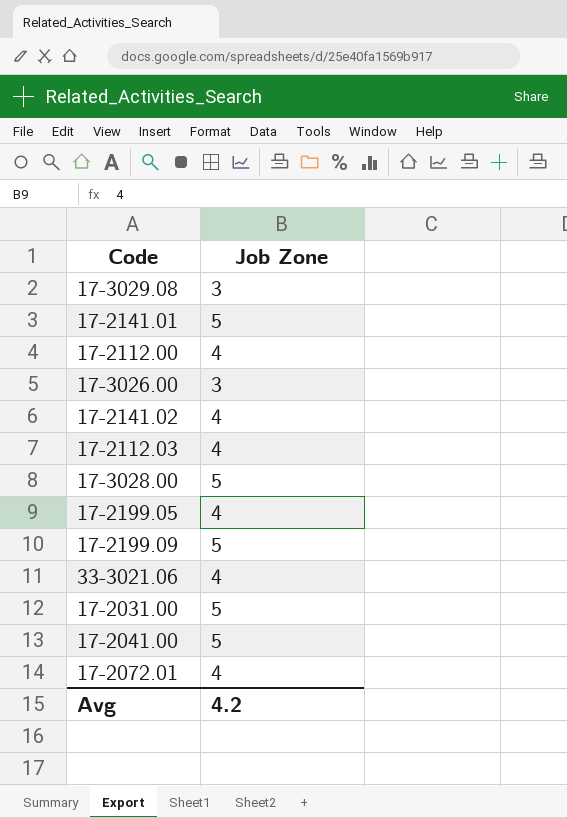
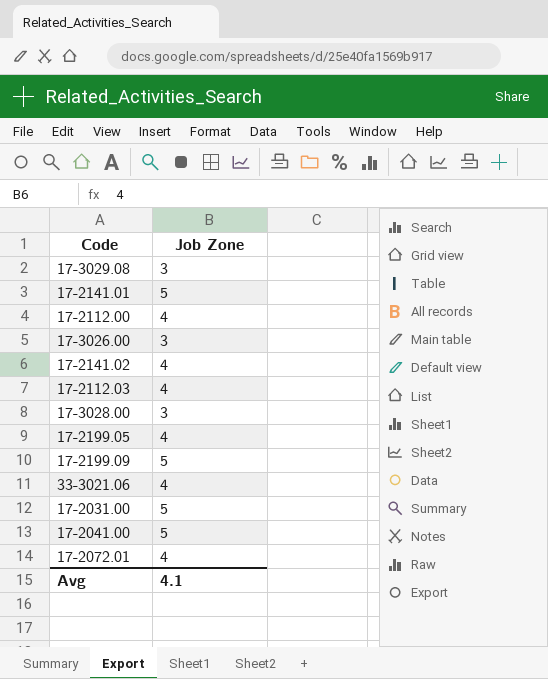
17-3028.00 | Job Zone: 5 -> 3
Avg | Job Zone: 4.2 -> 4.1

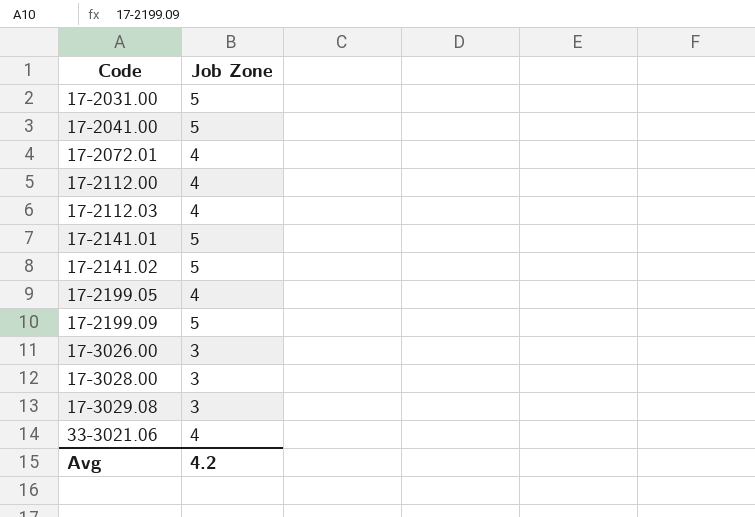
row order: none -> Code ascending
17-2141.02 | Job Zone: 4 -> 5
Avg | Job Zone: 4.1 -> 4.2

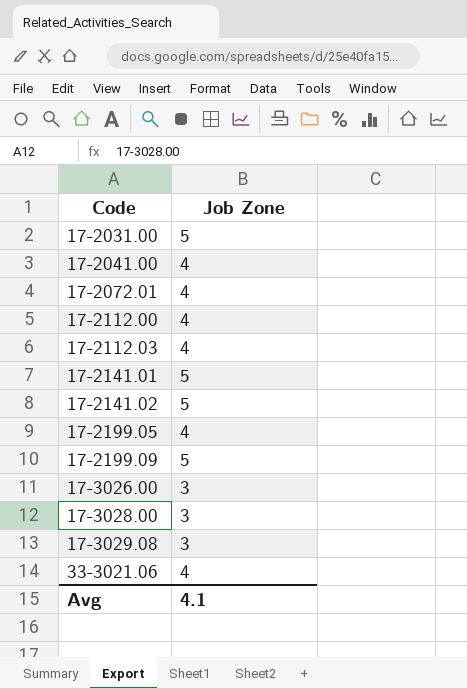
17-2041.00 | Job Zone: 5 -> 4
Avg | Job Zone: 4.2 -> 4.1

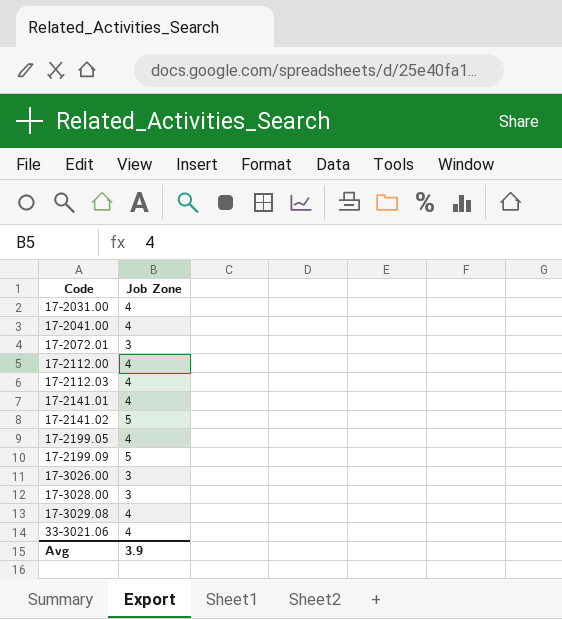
17-2031.00 | Job Zone: 5 -> 4
17-2072.01 | Job Zone: 4 -> 3
17-2141.01 | Job Zone: 5 -> 4
17-3029.08 | Job Zone: 3 -> 4
Avg | Job Zone: 4.1 -> 3.9

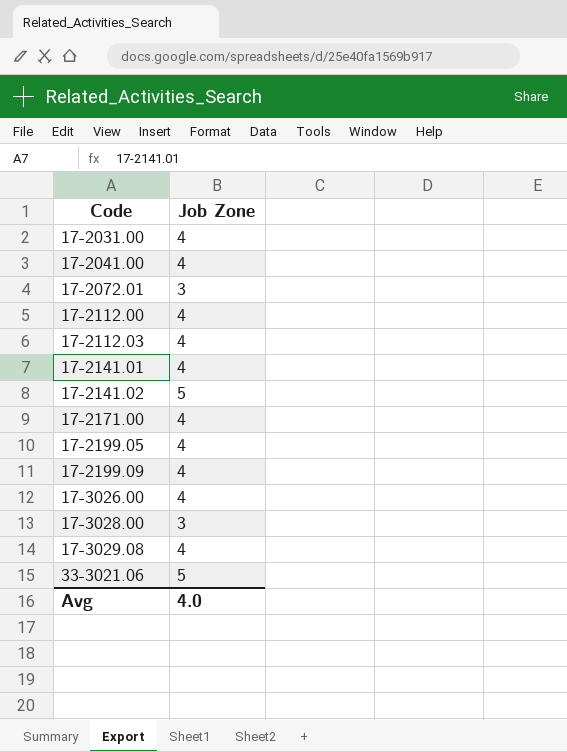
row 17-2171.00: none -> 4
17-2199.09 | Job Zone: 5 -> 4
17-3026.00 | Job Zone: 3 -> 4
33-3021.06 | Job Zone: 4 -> 5
Avg | Job Zone: 3.9 -> 4.0

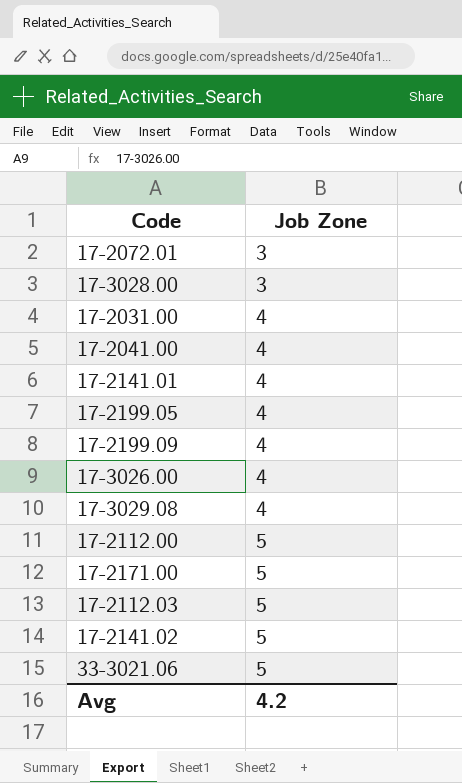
row order: Code ascending -> Job Zone ascending
17-2112.00 | Job Zone: 4 -> 5
17-2171.00 | Job Zone: 4 -> 5
17-2112.03 | Job Zone: 4 -> 5
Avg | Job Zone: 4.0 -> 4.2

